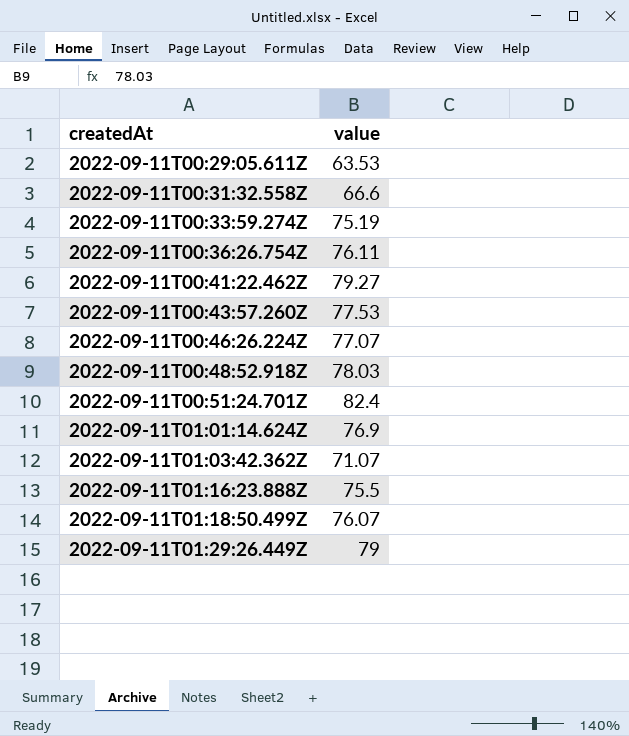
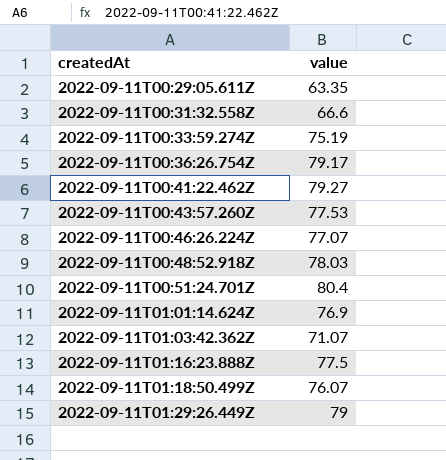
2022-09-11T00:29:05.611Z | value: 63.53 -> 63.35
2022-09-11T00:36:26.754Z | value: 76.11 -> 79.17
2022-09-11T00:51:24.701Z | value: 82.4 -> 80.4
2022-09-11T01:16:23.888Z | value: 75.5 -> 77.5

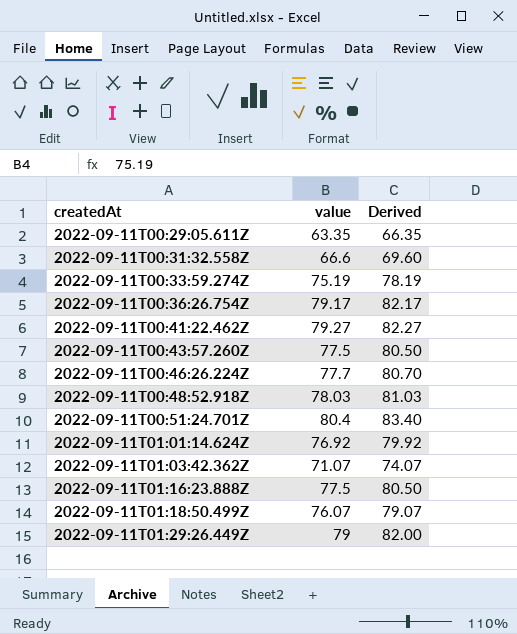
column Derived | formula: none -> [value] + 3
2022-09-11T00:43:57.260Z | value: 77.53 -> 77.5
2022-09-11T00:46:26.224Z | value: 77.07 -> 77.7
2022-09-11T01:01:14.624Z | value: 76.9 -> 76.92

